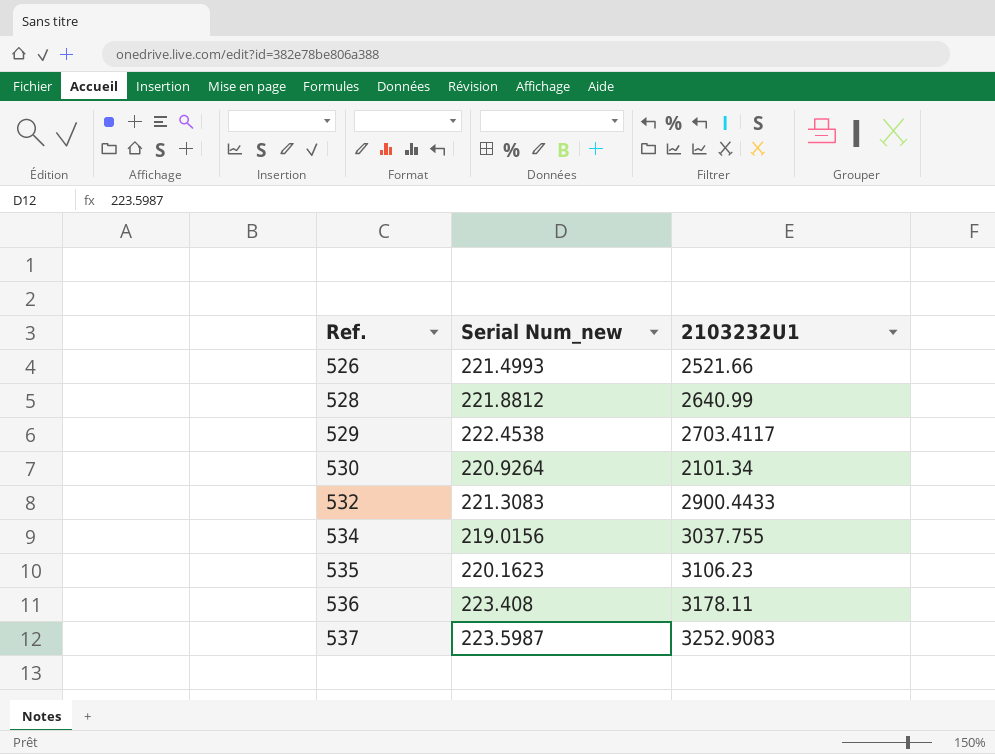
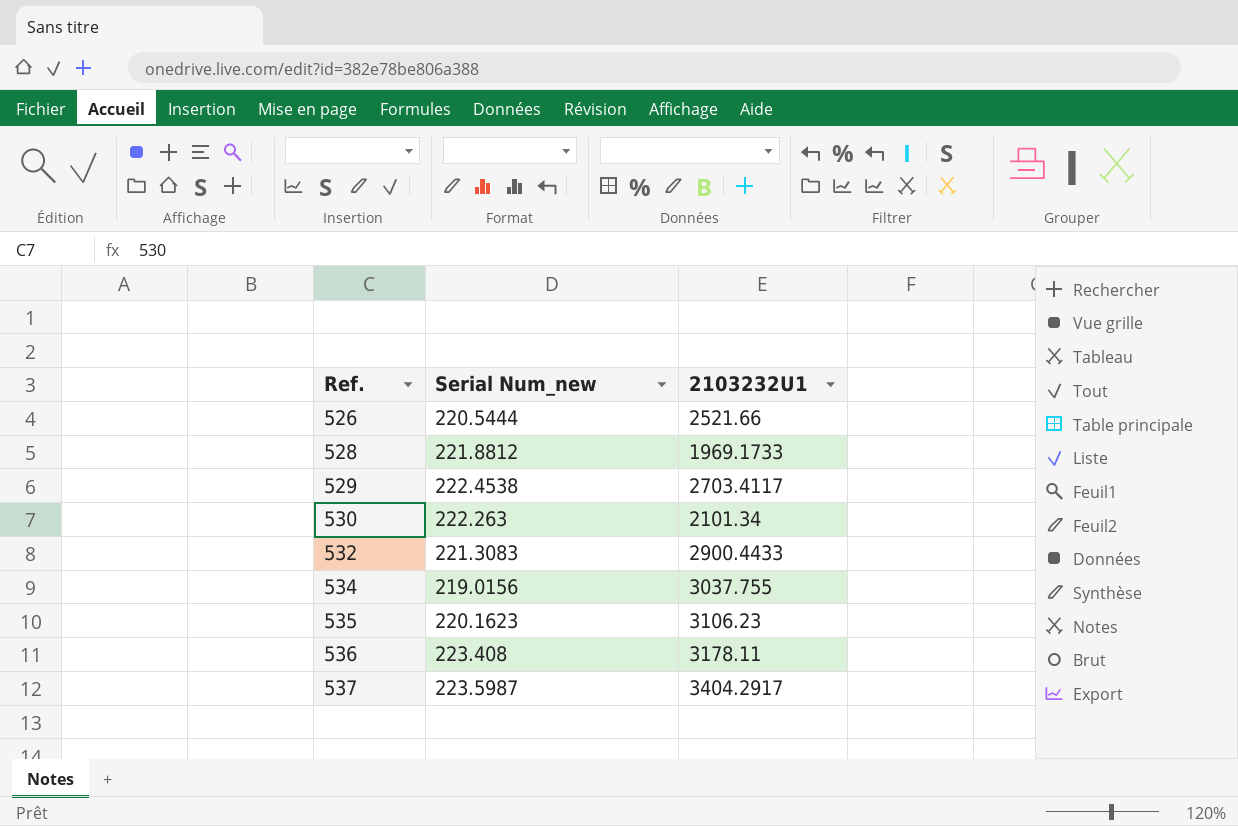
526 | Serial Num_new: 221.4993 -> 220.5444
528 | 2103232U1: 2640.99 -> 1969.1733
530 | Serial Num_new: 220.9264 -> 222.263
537 | 2103232U1: 3252.9083 -> 3404.2917

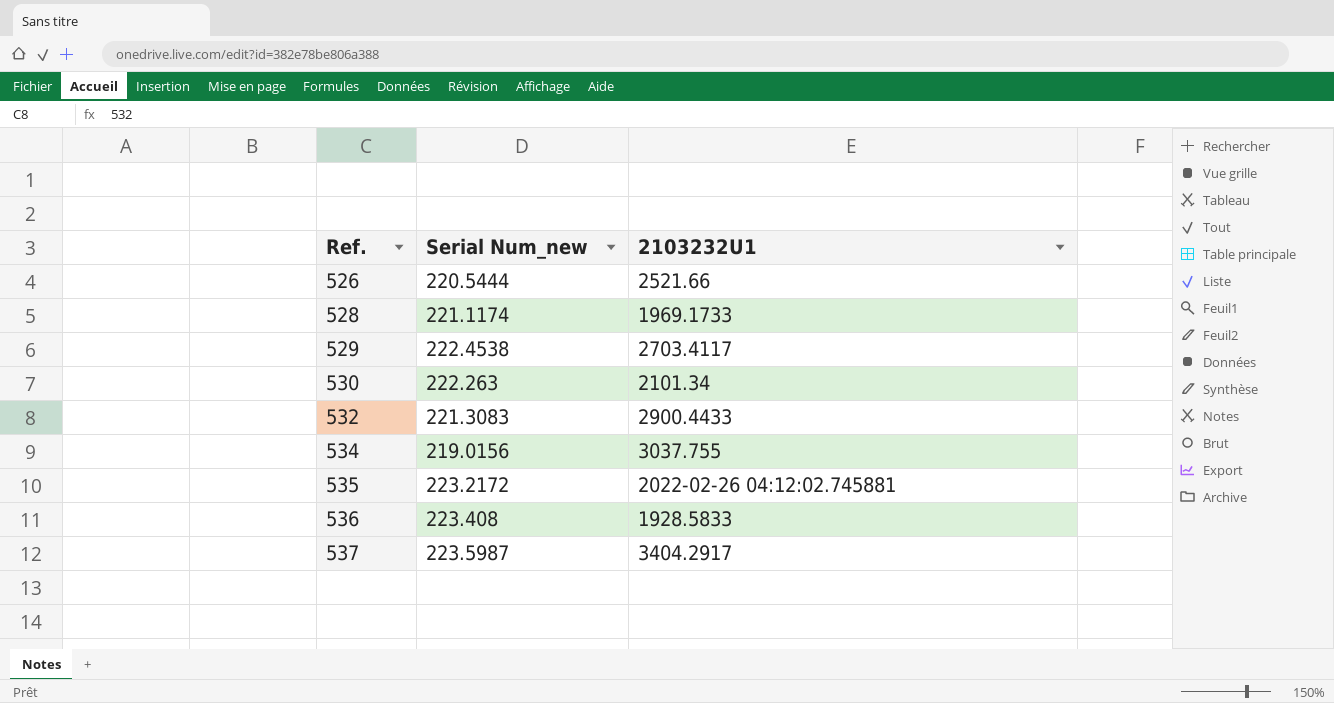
528 | Serial Num_new: 221.8812 -> 221.1174
535 | Serial Num_new: 220.1623 -> 223.2172
535 | 2103232U1: 3106.23 -> 2022-02-26 04:12:02.745881
536 | 2103232U1: 3178.11 -> 1928.5833

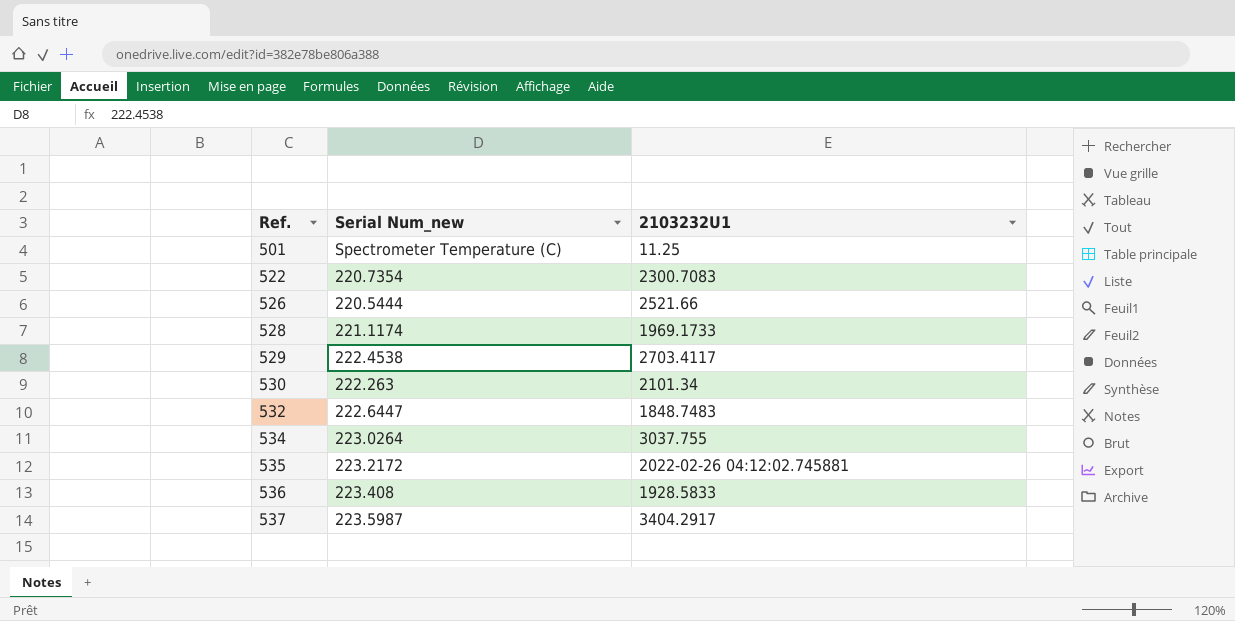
row 501: none -> Spectrometer Temperature (C) | 11.25
row 522: none -> 220.7354 | 2300.7083
532 | Serial Num_new: 221.3083 -> 222.6447
532 | 2103232U1: 2900.4433 -> 1848.7483
534 | Serial Num_new: 219.0156 -> 223.0264

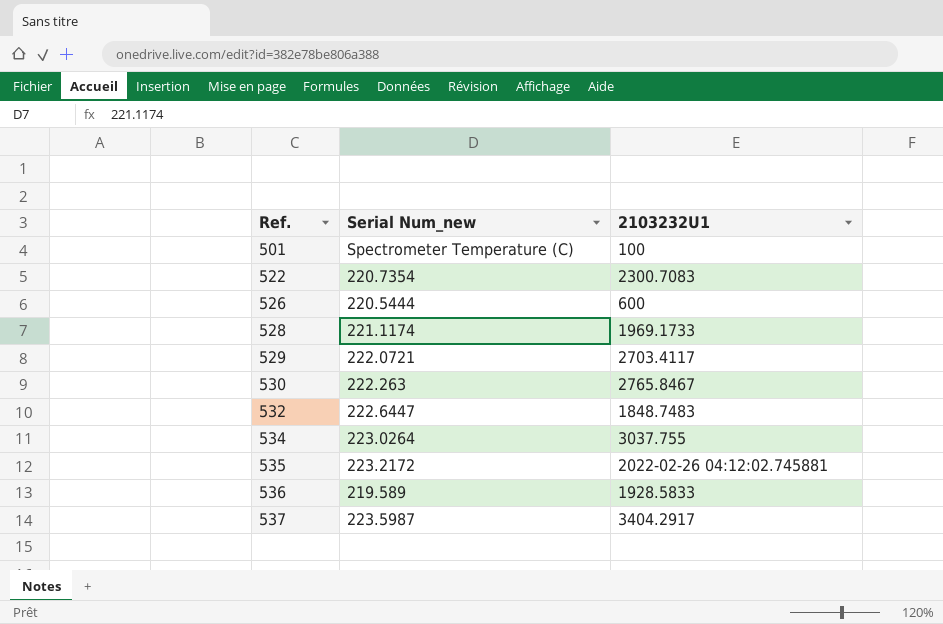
501 | 2103232U1: 11.25 -> 100
526 | 2103232U1: 2521.66 -> 600
529 | Serial Num_new: 222.4538 -> 222.0721
530 | 2103232U1: 2101.34 -> 2765.8467
536 | Serial Num_new: 223.408 -> 219.589

